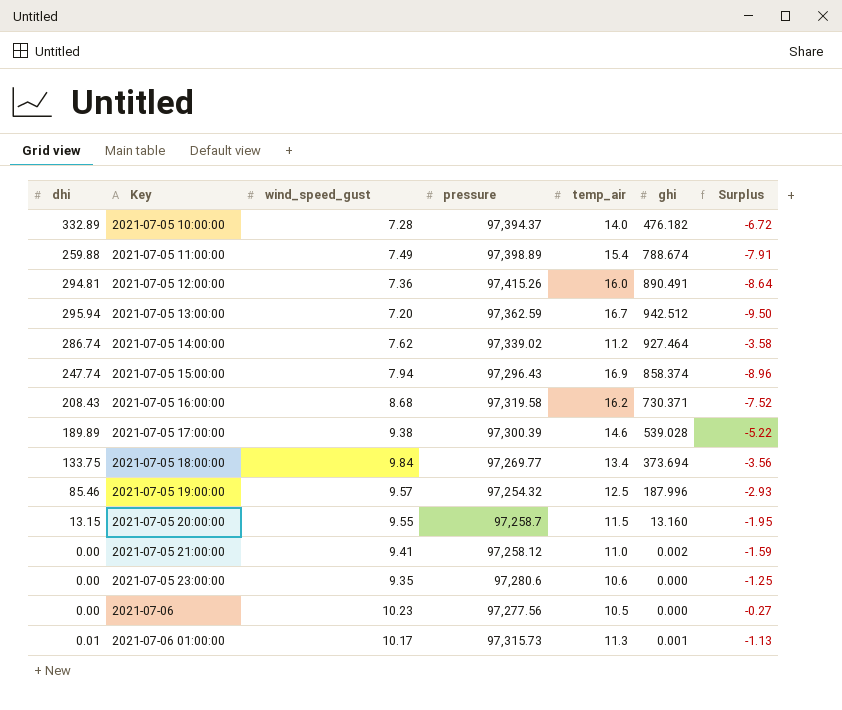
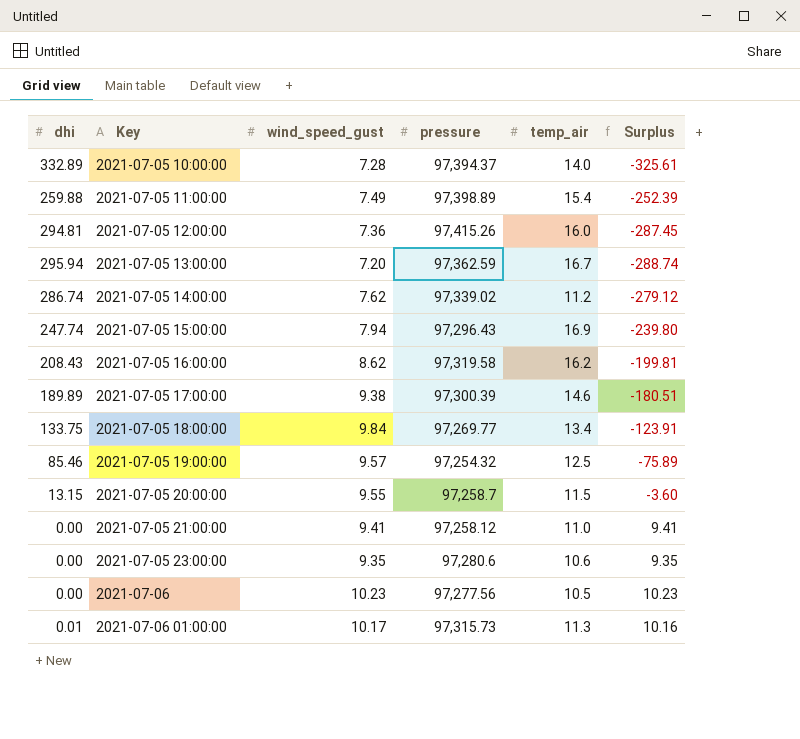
column ghi | position: 6 -> none
column Surplus | formula: [wind_speed_gust] - [temp_air] -> [wind_speed_gust] - [dhi]
2021-07-05 16:00:00 | wind_speed_gust: 8.68 -> 8.62

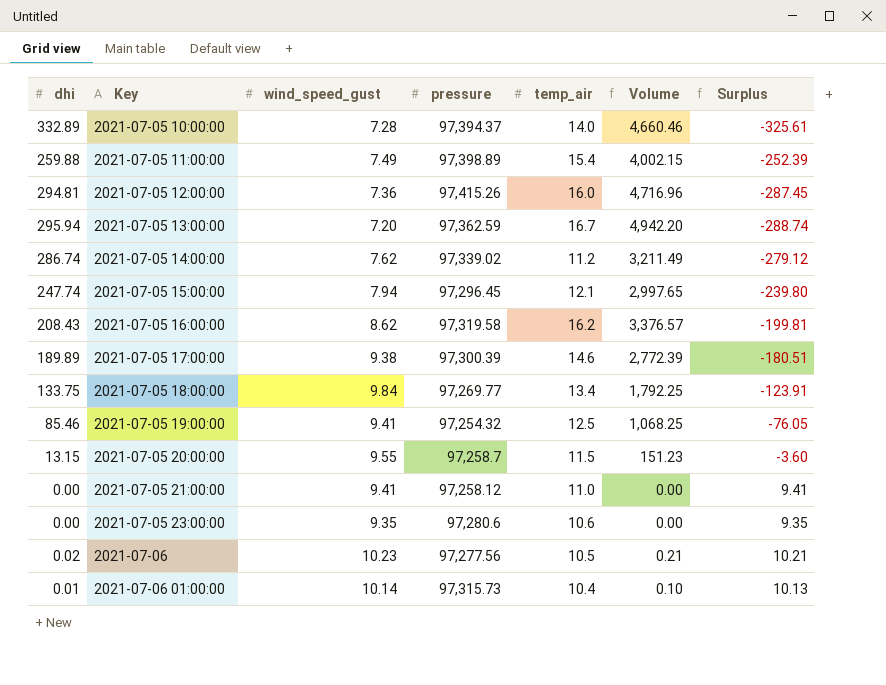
column Volume | formula: none -> [dhi] * [temp_air]
2021-07-05 15:00:00 | pressure: 97,296.43 -> 97,296.45
2021-07-05 15:00:00 | temp_air: 16.9 -> 12.1
2021-07-05 19:00:00 | wind_speed_gust: 9.57 -> 9.41
2021-07-05 19:00:00 | Surplus: -75.89 -> -76.05
2021-07-06 | dhi: 0.00 -> 0.02
2021-07-06 | Surplus: 10.23 -> 10.21
2021-07-06 01:00:00 | wind_speed_gust: 10.17 -> 10.14
2021-07-06 01:00:00 | temp_air: 11.3 -> 10.4
2021-07-06 01:00:00 | Surplus: 10.16 -> 10.13

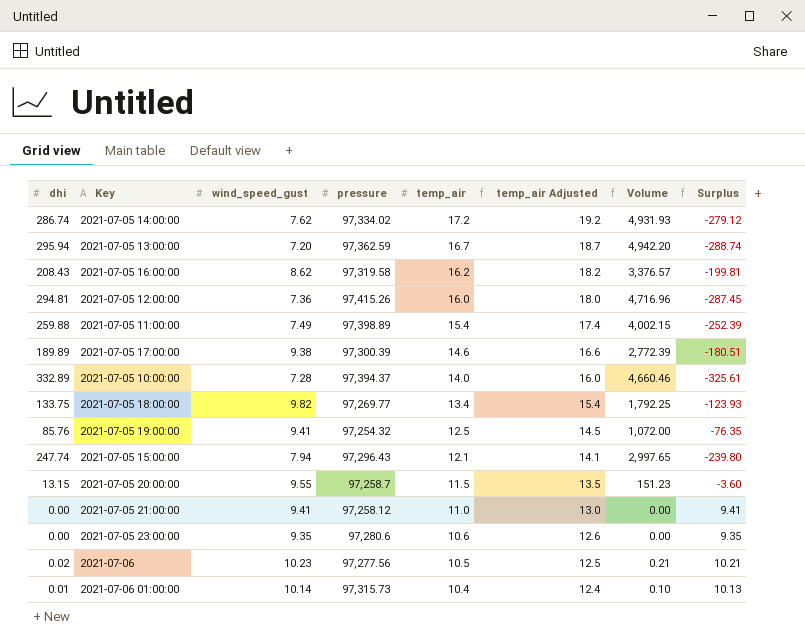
row order: Key ascending -> temp_air descending
column temp_air Adjusted | formula: none -> [temp_air] + 2
2021-07-05 14:00:00 | pressure: 97,339.02 -> 97,334.02
2021-07-05 14:00:00 | temp_air: 11.2 -> 17.2
2021-07-05 14:00:00 | Volume: 3,211.49 -> 4,931.93
2021-07-05 18:00:00 | wind_speed_gust: 9.84 -> 9.82
2021-07-05 18:00:00 | Surplus: -123.91 -> -123.93
2021-07-05 19:00:00 | dhi: 85.46 -> 85.76
2021-07-05 19:00:00 | Volume: 1,068.25 -> 1,072.00
2021-07-05 19:00:00 | Surplus: -76.05 -> -76.35
2021-07-05 15:00:00 | pressure: 97,296.45 -> 97,296.43

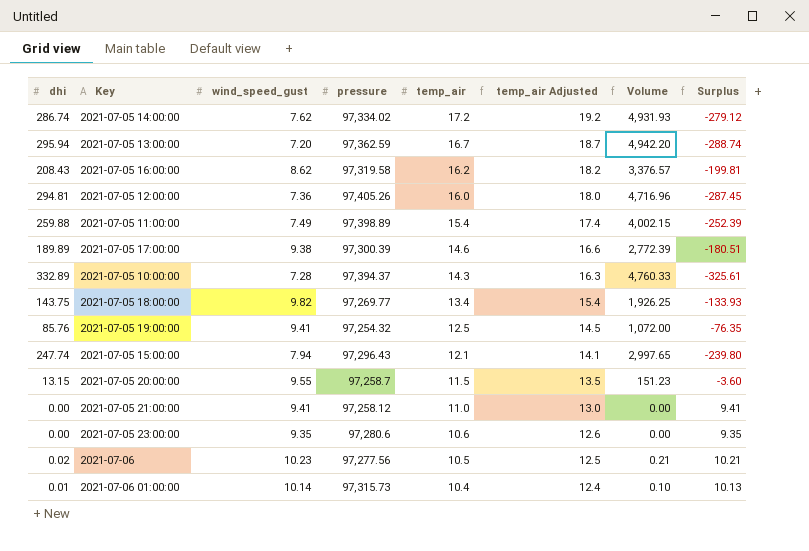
2021-07-05 12:00:00 | pressure: 97,415.26 -> 97,405.26
2021-07-05 10:00:00 | temp_air: 14.0 -> 14.3
2021-07-05 10:00:00 | temp_air Adjusted: 16.0 -> 16.3
2021-07-05 10:00:00 | Volume: 4,660.46 -> 4,760.33
2021-07-05 18:00:00 | dhi: 133.75 -> 143.75
2021-07-05 18:00:00 | Volume: 1,792.25 -> 1,926.25
2021-07-05 18:00:00 | Surplus: -123.93 -> -133.93

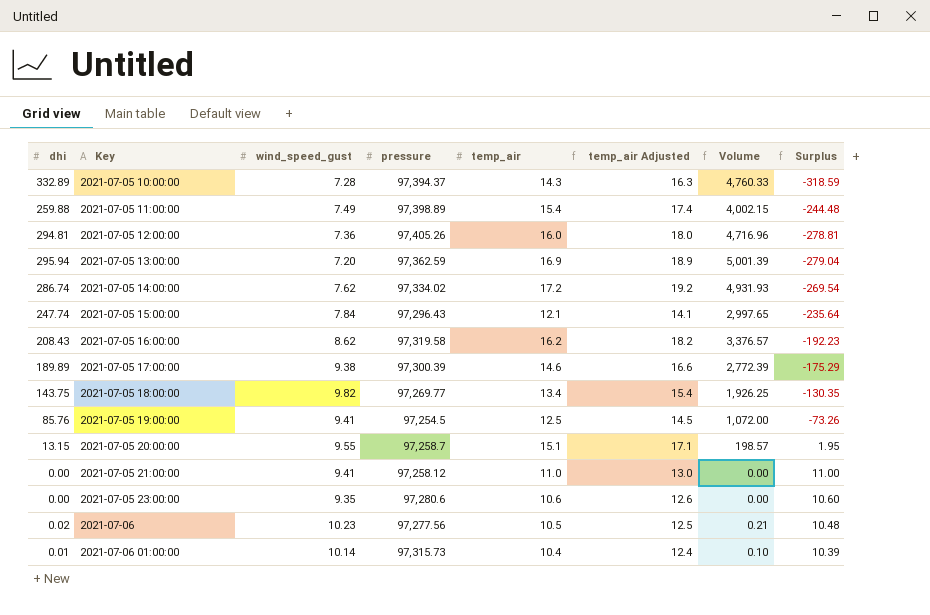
row order: temp_air descending -> Key ascending
column Surplus | formula: [wind_speed_gust] - [dhi] -> [temp_air] - [dhi]
2021-07-05 13:00:00 | temp_air: 16.7 -> 16.9
2021-07-05 13:00:00 | temp_air Adjusted: 18.7 -> 18.9
2021-07-05 13:00:00 | Volume: 4,942.20 -> 5,001.39
2021-07-05 15:00:00 | wind_speed_gust: 7.94 -> 7.84
2021-07-05 19:00:00 | pressure: 97,254.32 -> 97,254.5
2021-07-05 20:00:00 | temp_air: 11.5 -> 15.1
2021-07-05 20:00:00 | temp_air Adjusted: 13.5 -> 17.1
2021-07-05 20:00:00 | Volume: 151.23 -> 198.57

